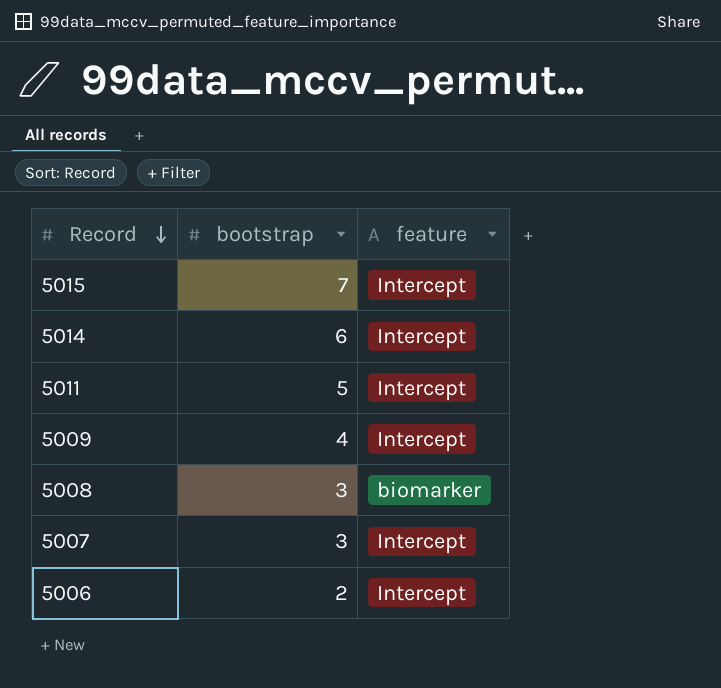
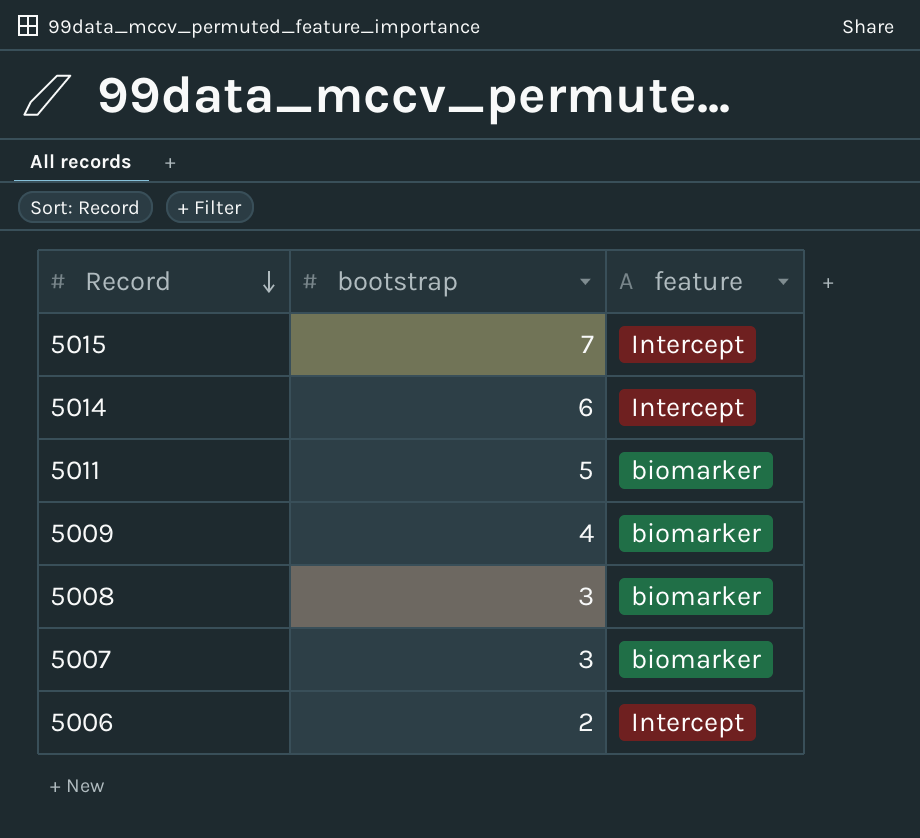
5011 | feature: Intercept -> biomarker
5009 | feature: Intercept -> biomarker
5007 | feature: Intercept -> biomarker

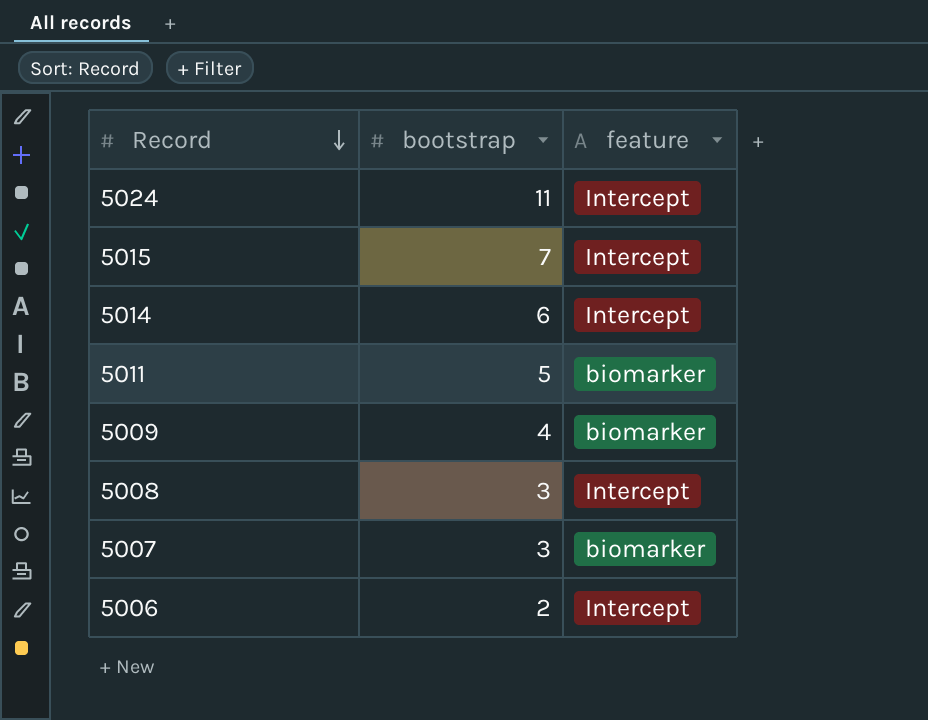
row 5024: none -> 11 | Intercept
5008 | feature: biomarker -> Intercept

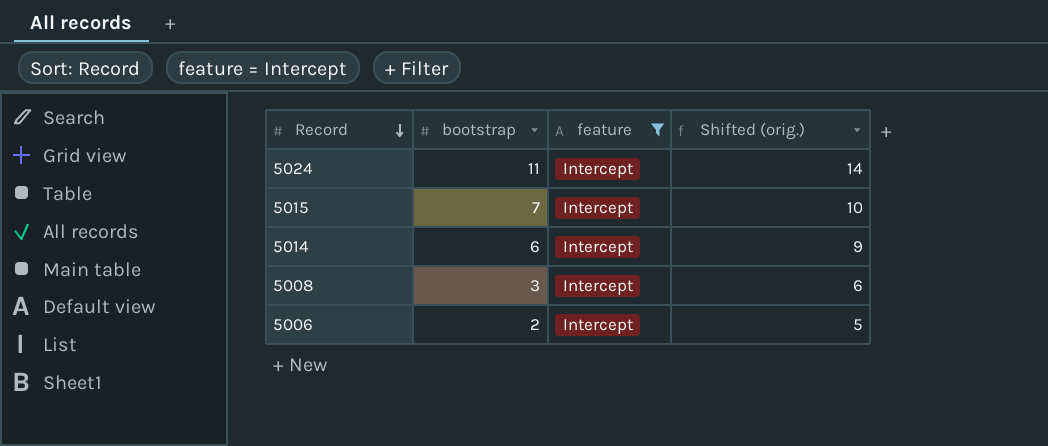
filter: none -> feature = Intercept
column Shifted (orig.) | formula: none -> [bootstrap] + 3

